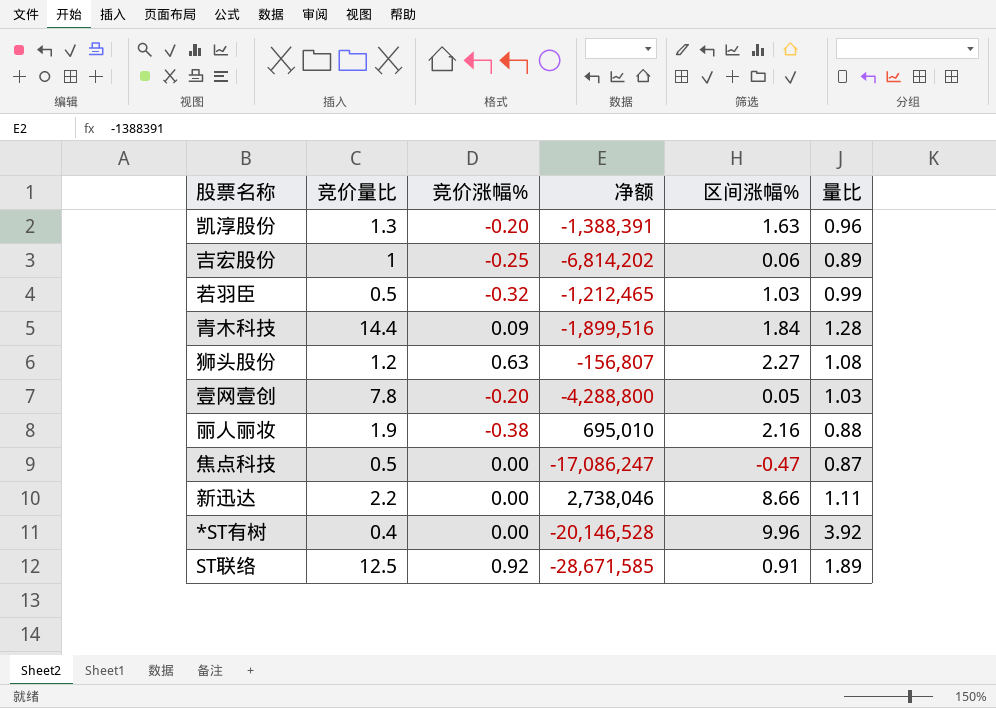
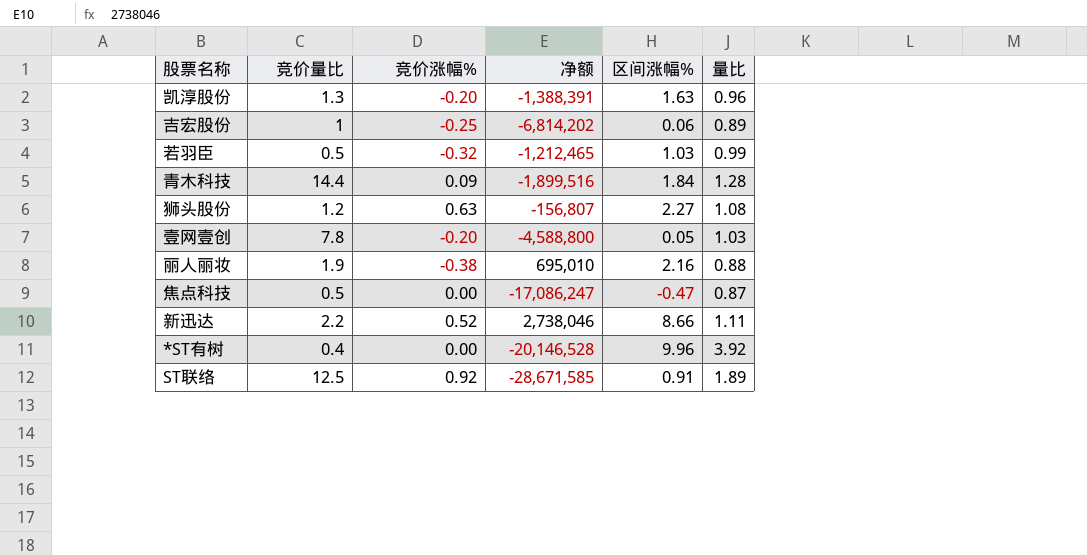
壹网壹创 | 净额: -4,288,800 -> -4,588,800
新迅达 | 竞价涨幅%: 0.00 -> 0.52

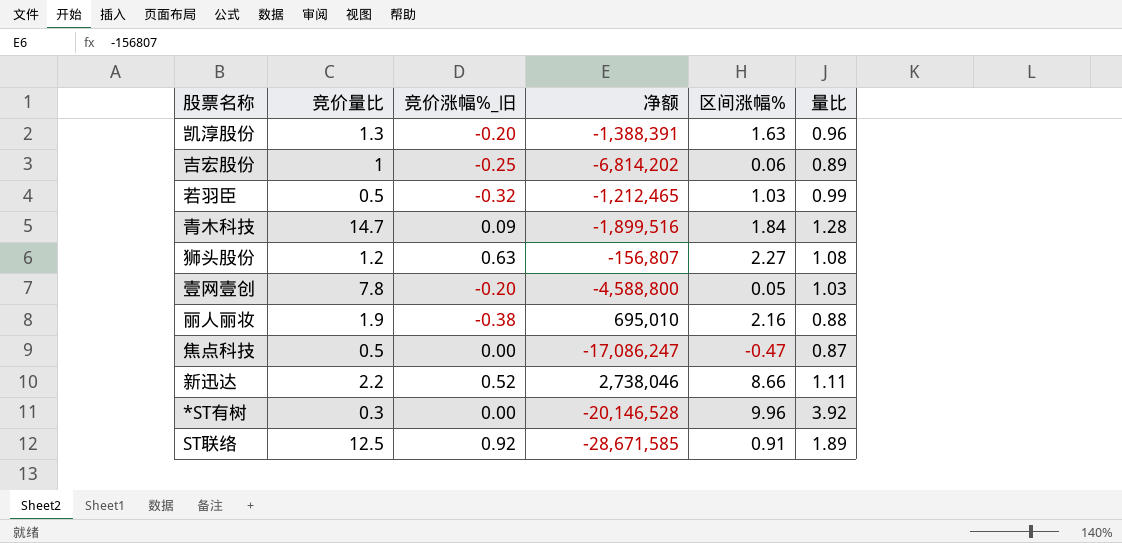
column name: 竞价涨幅% -> 竞价涨幅%_旧
青木科技 | 竞价量比: 14.4 -> 14.7
*ST有树 | 竞价量比: 0.4 -> 0.3

